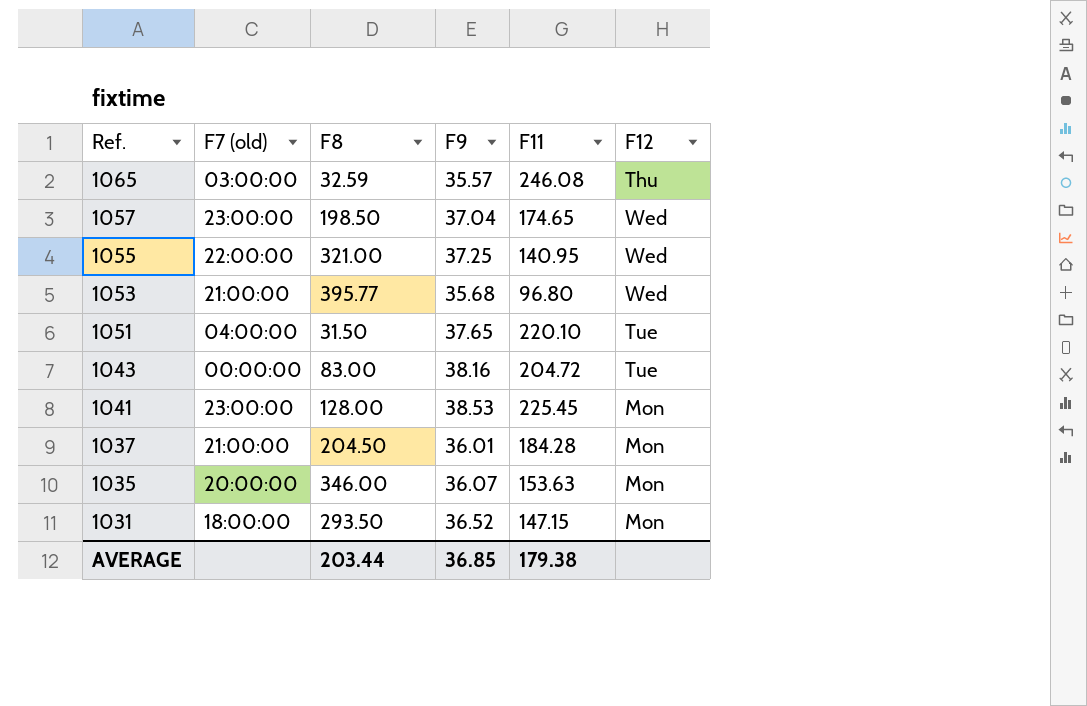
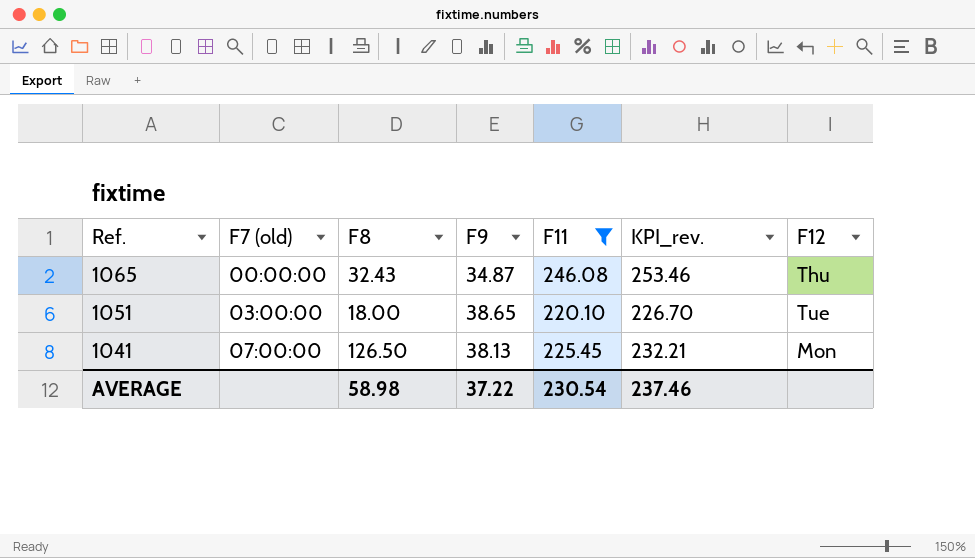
filter: none -> F11 >= 220.10
column KPI_rev. | formula: none -> [F11] * 1.03
1065 | F7 (old): 03:00:00 -> 00:00:00
1065 | F8: 32.59 -> 32.43
1065 | F9: 35.57 -> 34.87
1051 | F7 (old): 04:00:00 -> 03:00:00
1051 | F8: 31.50 -> 18.00
1051 | F9: 37.65 -> 38.65
1041 | F7 (old): 23:00:00 -> 07:00:00
1041 | F8: 128.00 -> 126.50
1041 | F9: 38.53 -> 38.13
AVERAGE | F8: 203.44 -> 58.98
AVERAGE | F9: 36.85 -> 37.22
AVERAGE | F11: 179.38 -> 230.54

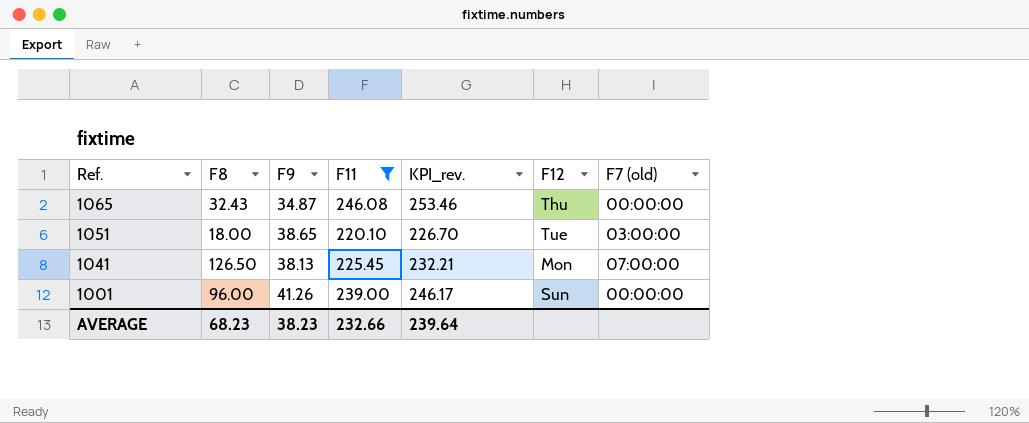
column F7 (old) | position: 2 -> 7
row 1001: none -> 96.00 | 41.26 | 239.00 | 246.17 | Sun | 00:00:00
AVERAGE | F8: 58.98 -> 68.23
AVERAGE | F9: 37.22 -> 38.23
AVERAGE | F11: 230.54 -> 232.66
AVERAGE | KPI_rev.: 237.46 -> 239.64

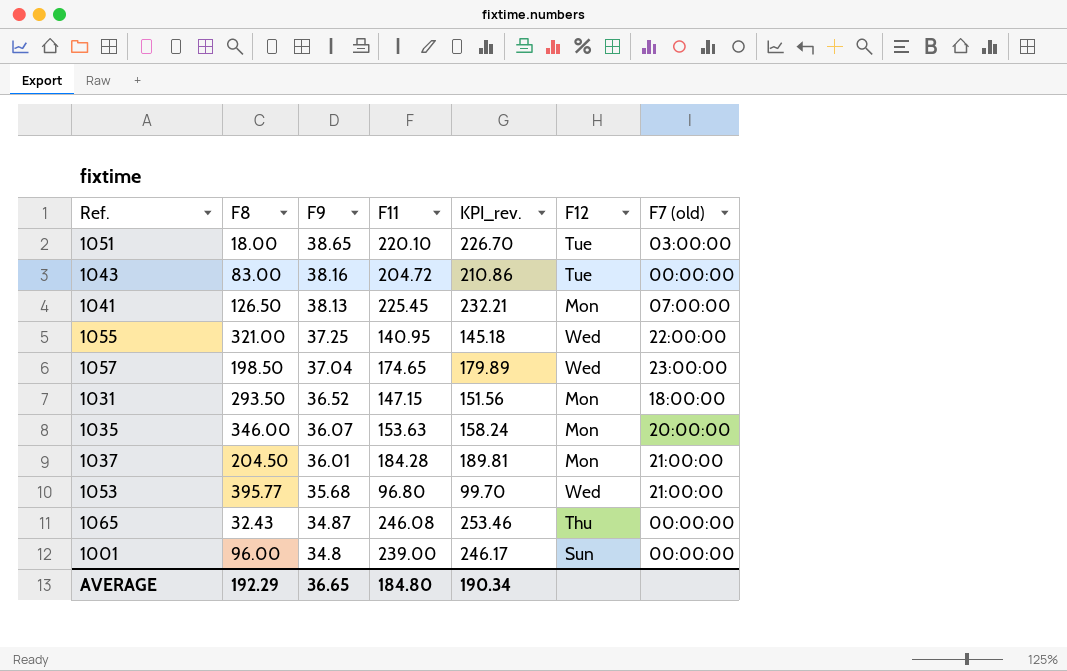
filter: F11 >= 220.10 -> none
row order: Ref. descending -> F9 descending
1001 | F9: 41.26 -> 34.8
AVERAGE | F8: 68.23 -> 192.29
AVERAGE | F9: 38.23 -> 36.65
AVERAGE | F11: 232.66 -> 184.80
AVERAGE | KPI_rev.: 239.64 -> 190.34

